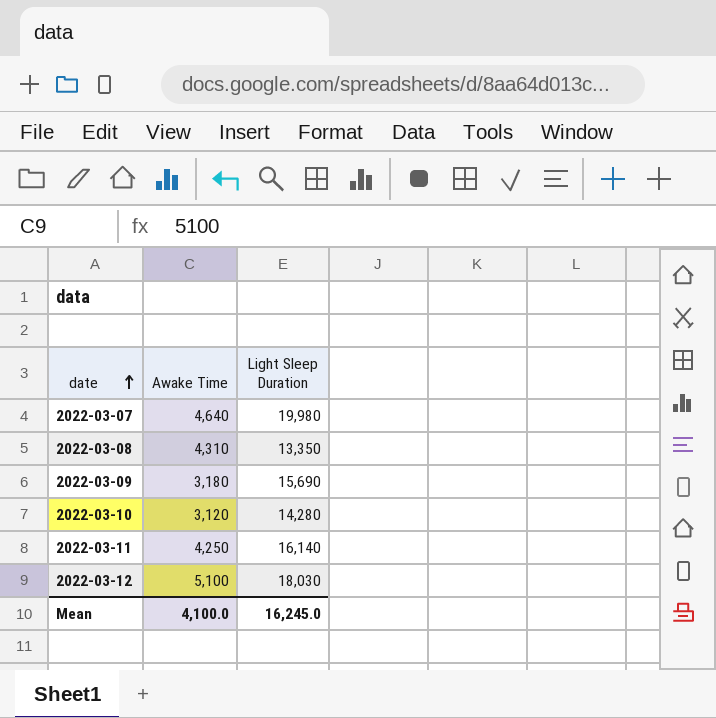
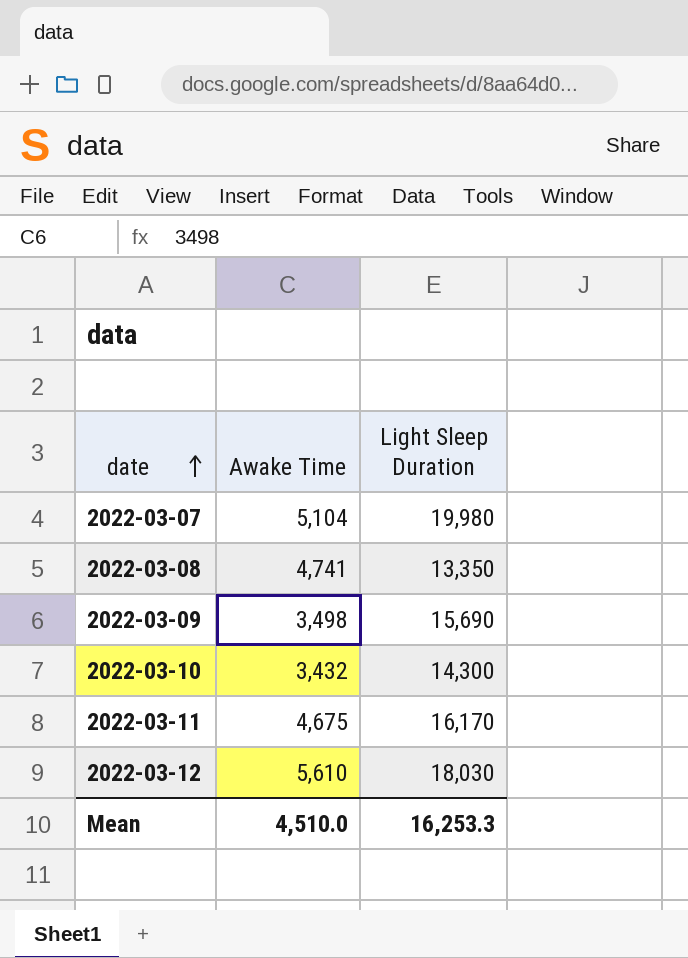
2022-03-07 | Awake Time: 4,640 -> 5,104
2022-03-08 | Awake Time: 4,310 -> 4,741
2022-03-09 | Awake Time: 3,180 -> 3,498
2022-03-10 | Awake Time: 3,120 -> 3,432
2022-03-10 | Light Sleep Duration: 14,280 -> 14,300
2022-03-11 | Awake Time: 4,250 -> 4,675
2022-03-11 | Light Sleep Duration: 16,140 -> 16,170
2022-03-12 | Awake Time: 5,100 -> 5,610
Mean | Awake Time: 4,100.0 -> 4,510.0
Mean | Light Sleep Duration: 16,245.0 -> 16,253.3

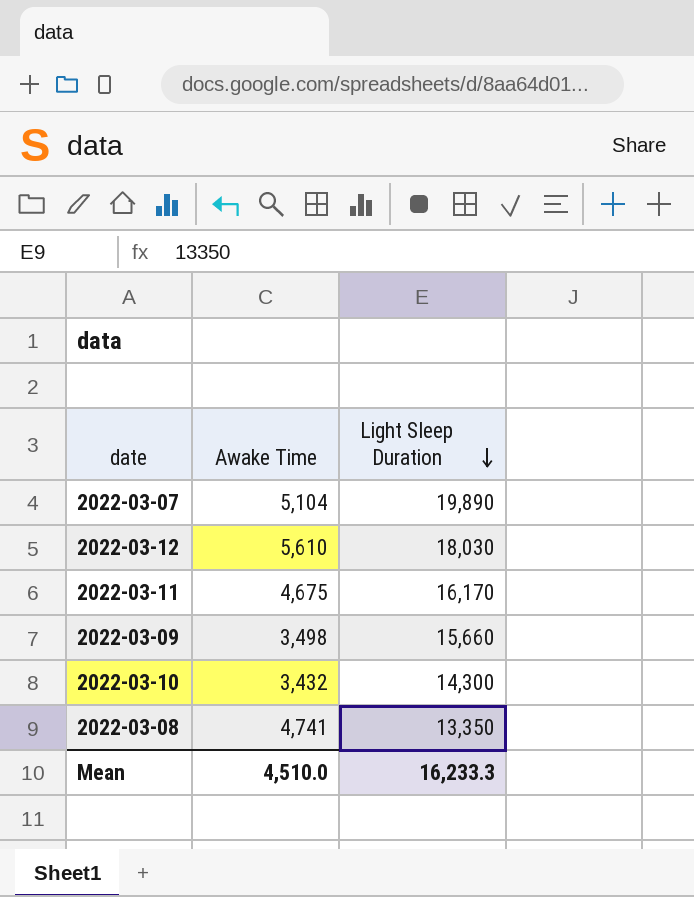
row order: date ascending -> Light Sleep Duration descending
2022-03-07 | Light Sleep Duration: 19,980 -> 19,890
2022-03-09 | Light Sleep Duration: 15,690 -> 15,660
Mean | Light Sleep Duration: 16,253.3 -> 16,233.3

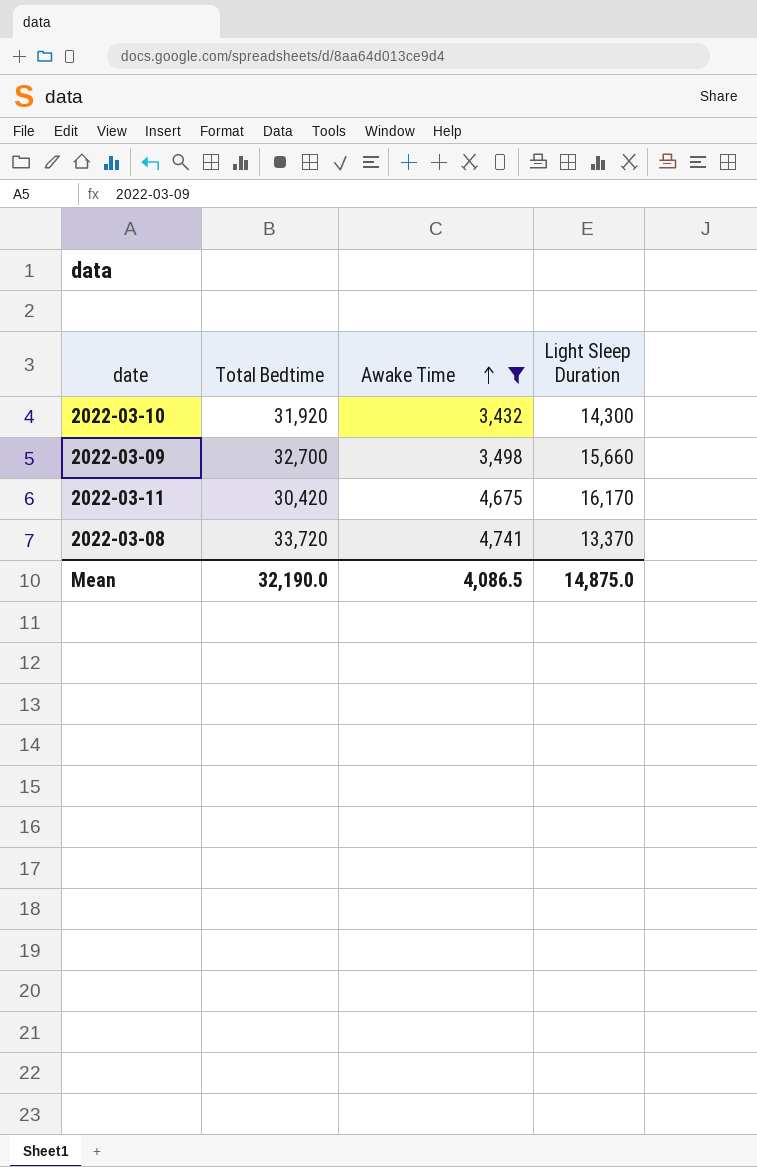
filter: none -> Awake Time <= 4,741
row order: Light Sleep Duration descending -> Awake Time ascending
column Total Bedtime | position: none -> 2
2022-03-08 | Light Sleep Duration: 13,350 -> 13,370
Mean | Awake Time: 4,510.0 -> 4,086.5
Mean | Light Sleep Duration: 16,233.3 -> 14,875.0

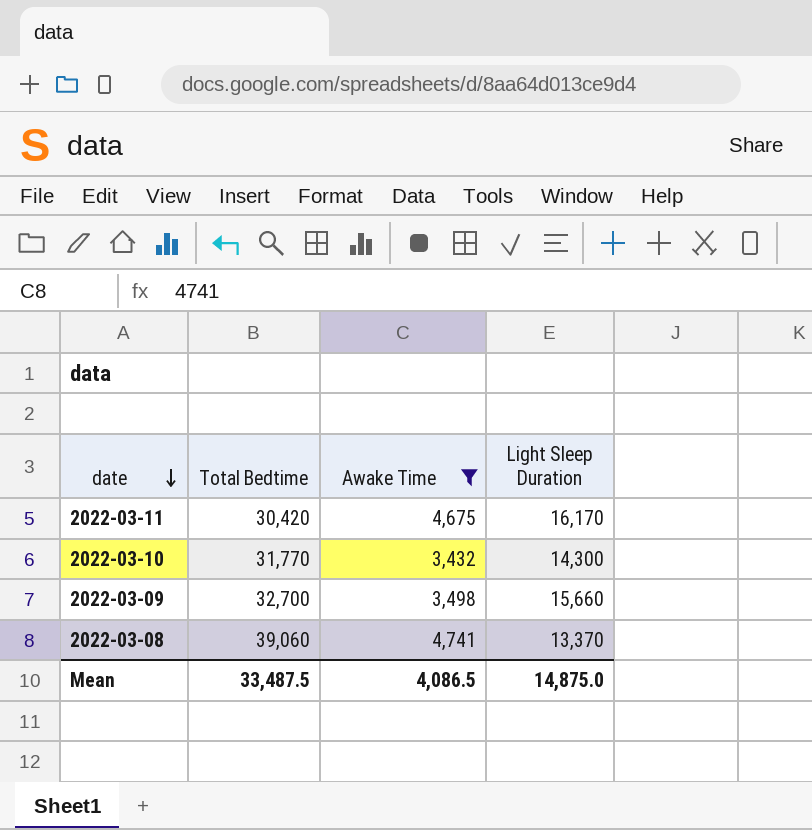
row order: Awake Time ascending -> date descending
2022-03-10 | Total Bedtime: 31,920 -> 31,770
2022-03-08 | Total Bedtime: 33,720 -> 39,060
Mean | Total Bedtime: 32,190.0 -> 33,487.5

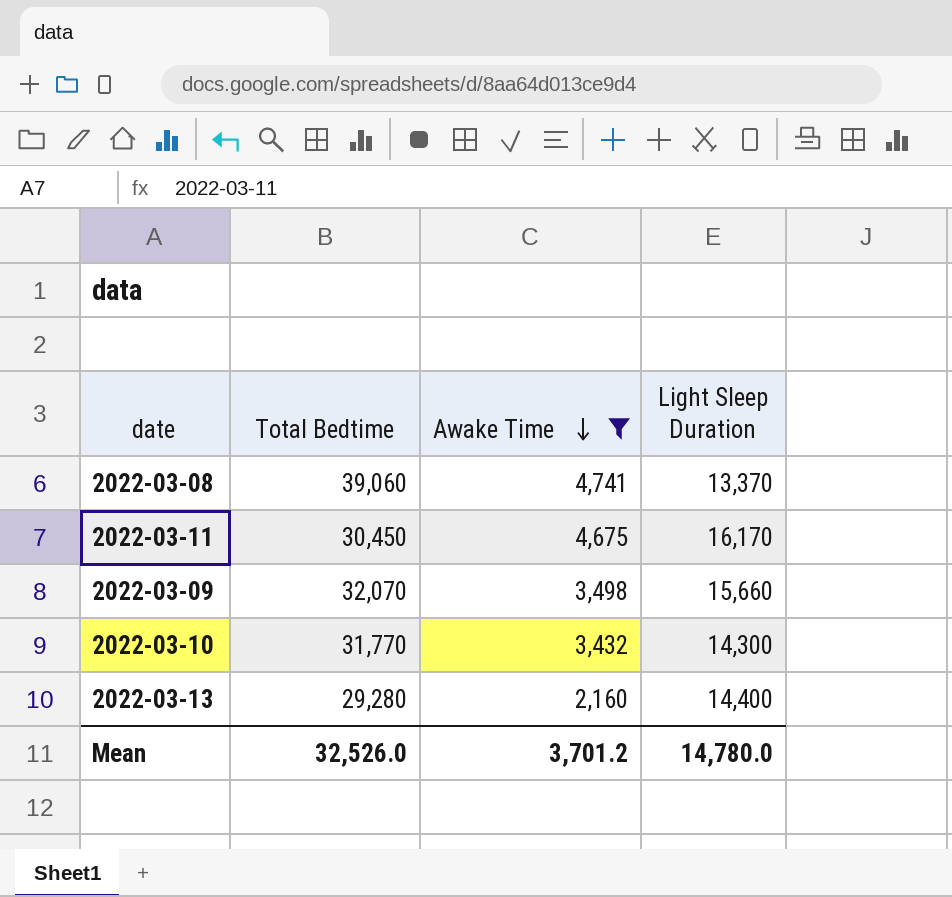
row order: date descending -> Awake Time descending
2022-03-11 | Total Bedtime: 30,420 -> 30,450
2022-03-09 | Total Bedtime: 32,700 -> 32,070
row 2022-03-13: none -> 29,280 | 2,160 | 14,400
Mean | Total Bedtime: 33,487.5 -> 32,526.0
Mean | Awake Time: 4,086.5 -> 3,701.2
Mean | Light Sleep Duration: 14,875.0 -> 14,780.0

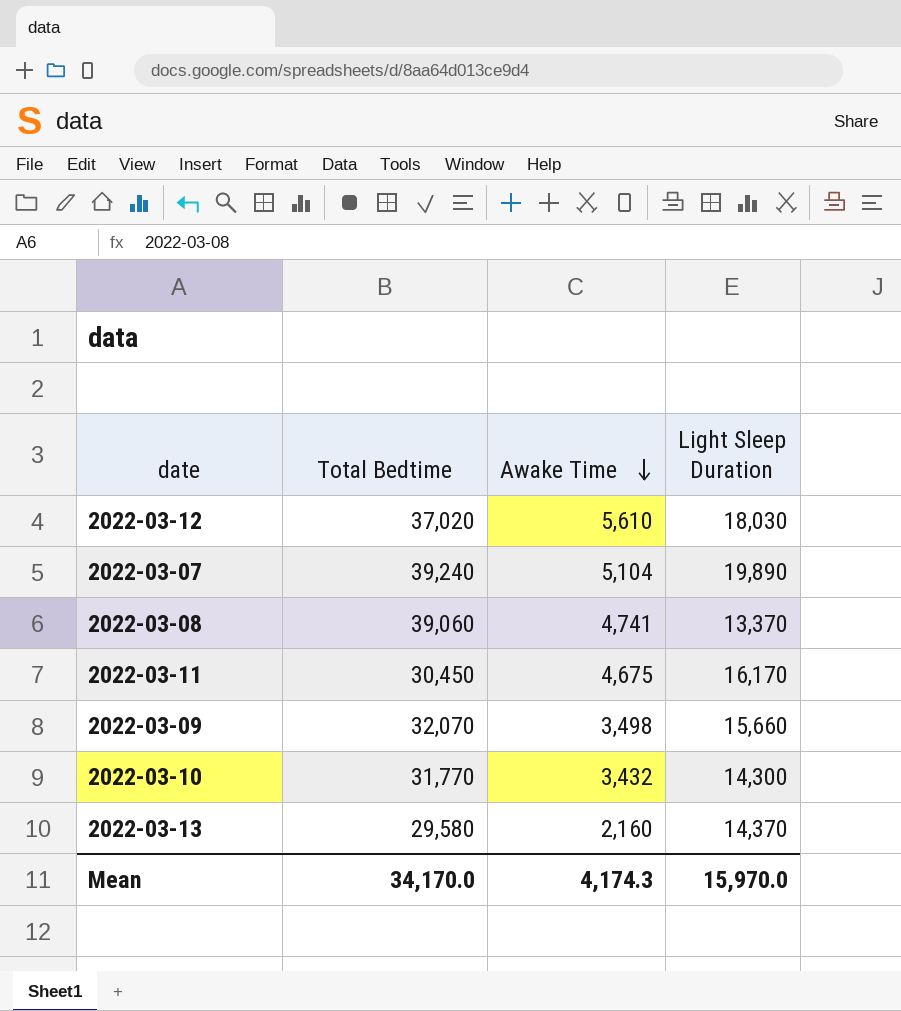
filter: Awake Time <= 4,741 -> none
2022-03-13 | Total Bedtime: 29,280 -> 29,580
2022-03-13 | Light Sleep Duration: 14,400 -> 14,370
Mean | Total Bedtime: 32,526.0 -> 34,170.0
Mean | Awake Time: 3,701.2 -> 4,174.3
Mean | Light Sleep Duration: 14,780.0 -> 15,970.0

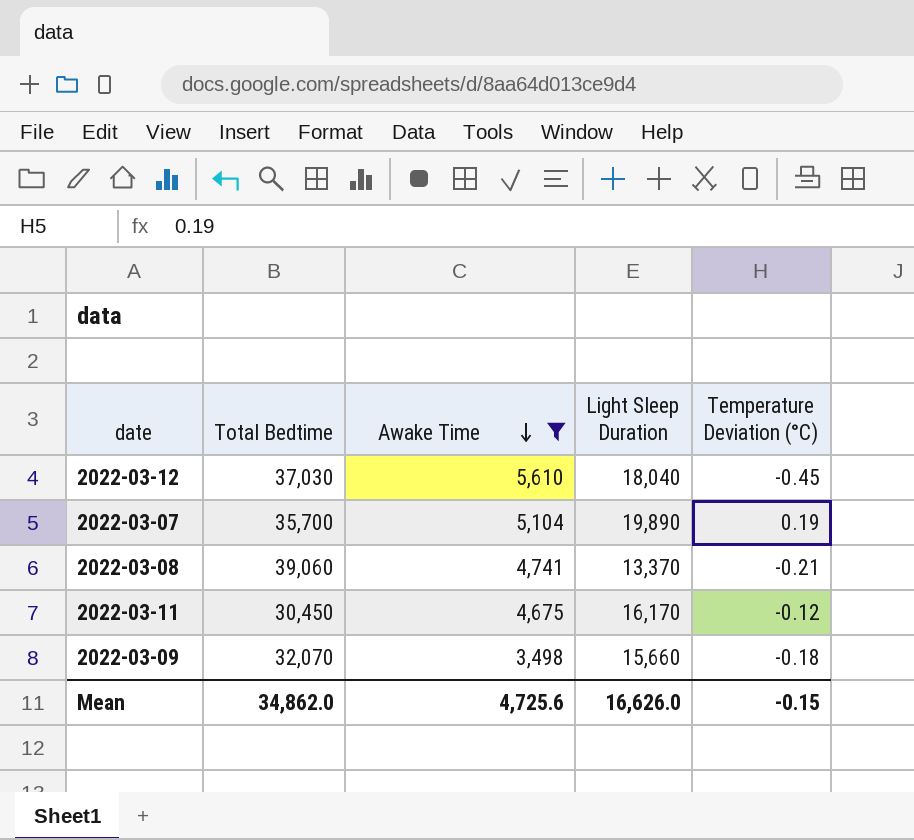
filter: none -> Awake Time >= 3,498
column Temperature Deviation (°C) | position: none -> 5
2022-03-12 | Total Bedtime: 37,020 -> 37,030
2022-03-12 | Light Sleep Duration: 18,030 -> 18,040
2022-03-07 | Total Bedtime: 39,240 -> 35,700
Mean | Total Bedtime: 34,170.0 -> 34,862.0
Mean | Awake Time: 4,174.3 -> 4,725.6
Mean | Light Sleep Duration: 15,970.0 -> 16,626.0

